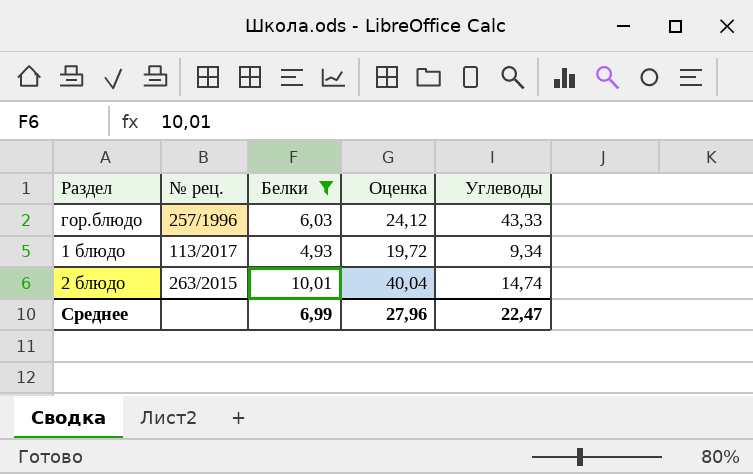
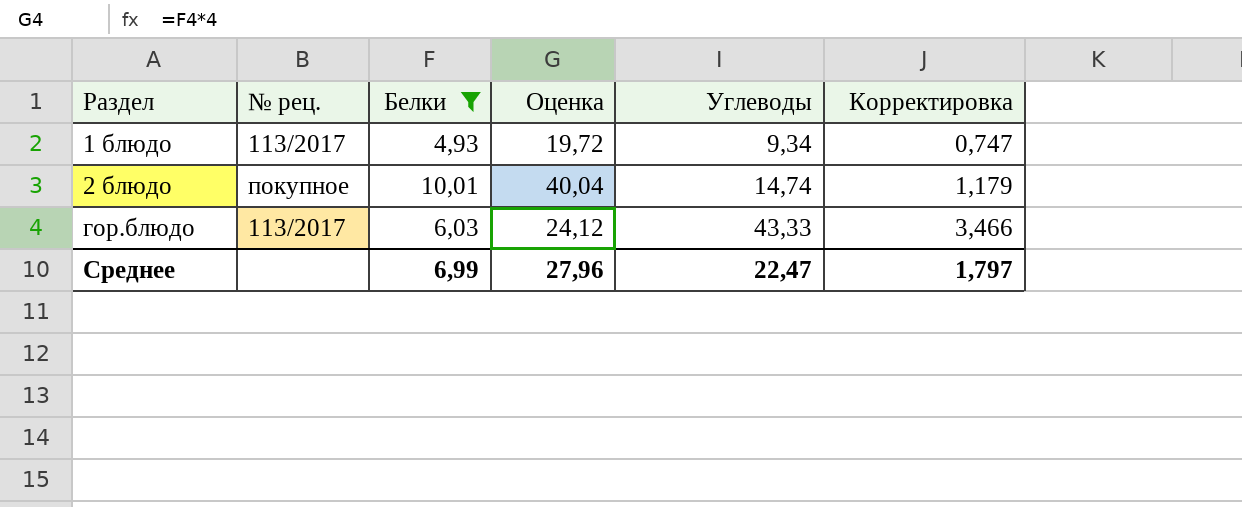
row order: none -> Раздел ascending
column Корректировка | formula: none -> [Углеводы] * 0,08
2 блюдо | № рец.: 263/2015 -> покупное
гор.блюдо | № рец.: 257/1996 -> 113/2017

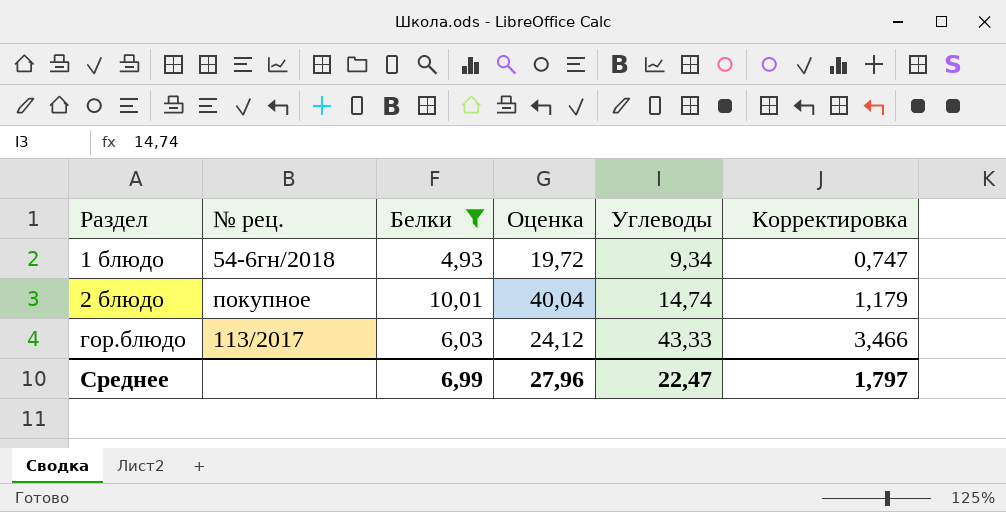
1 блюдо | № рец.: 113/2017 -> 54-6гн/2018

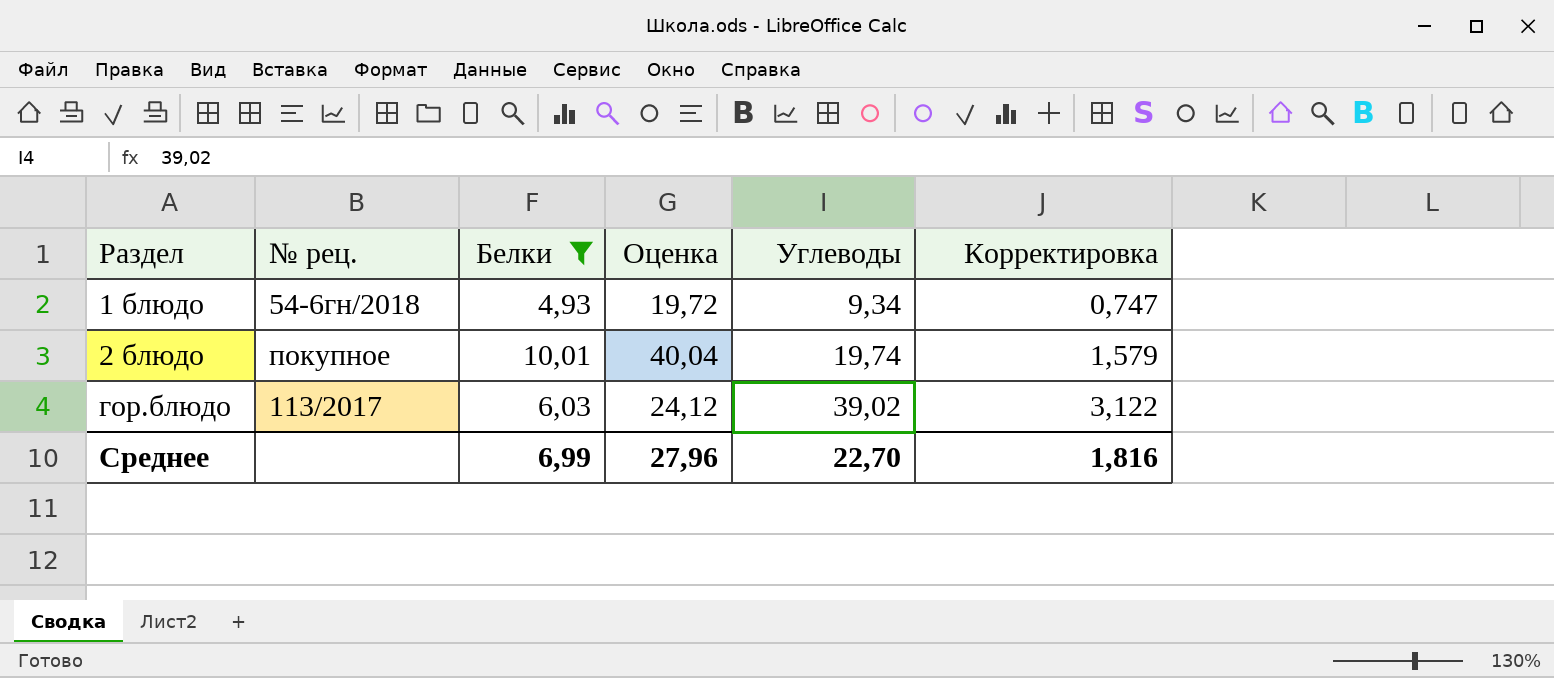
2 блюдо | Углеводы: 14,74 -> 19,74
2 блюдо | Корректировка: 1,179 -> 1,579
гор.блюдо | Углеводы: 43,33 -> 39,02
гор.блюдо | Корректировка: 3,466 -> 3,122
Среднее | Углеводы: 22,47 -> 22,70
Среднее | Корректировка: 1,797 -> 1,816

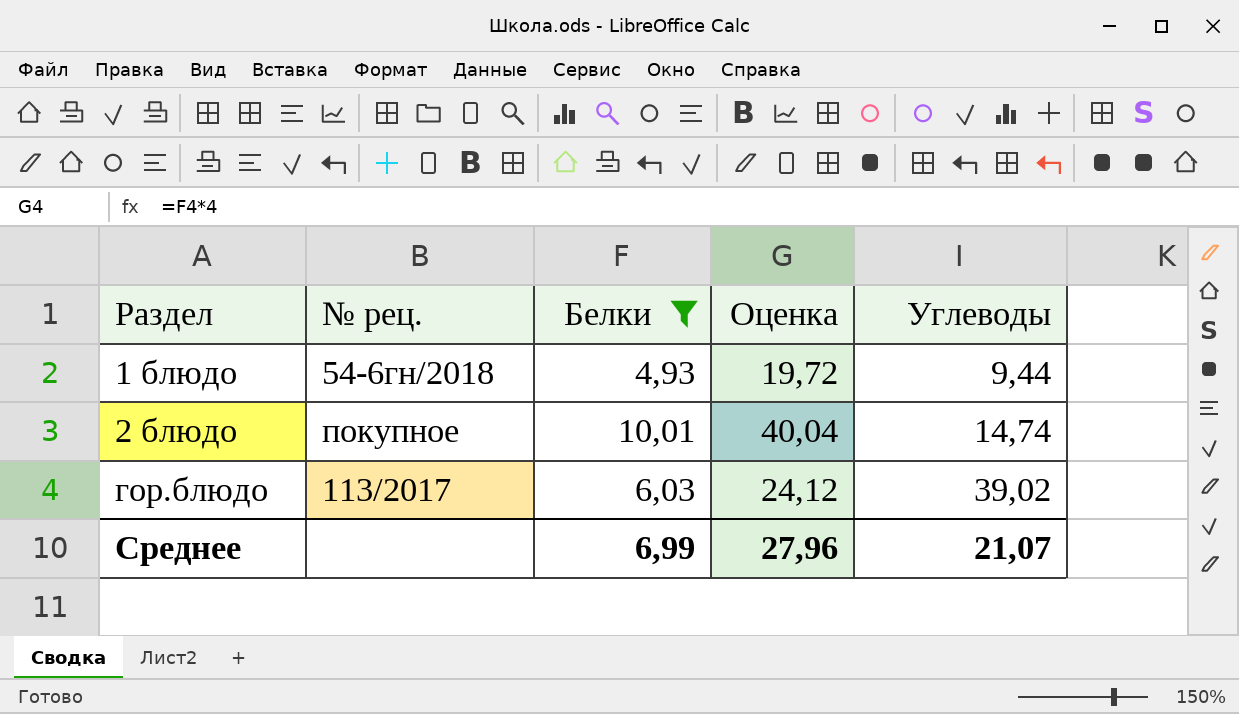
column Корректировка | formula: [Углеводы] * 0,08 -> none
1 блюдо | Углеводы: 9,34 -> 9,44
2 блюдо | Углеводы: 19,74 -> 14,74
Среднее | Углеводы: 22,70 -> 21,07

